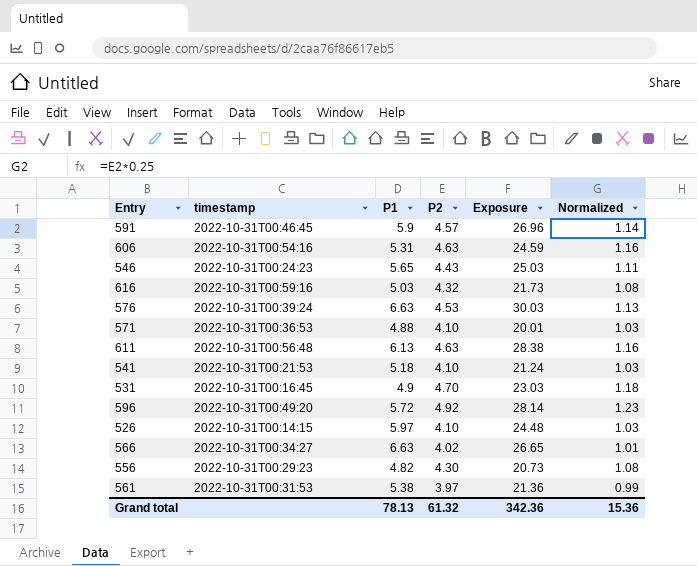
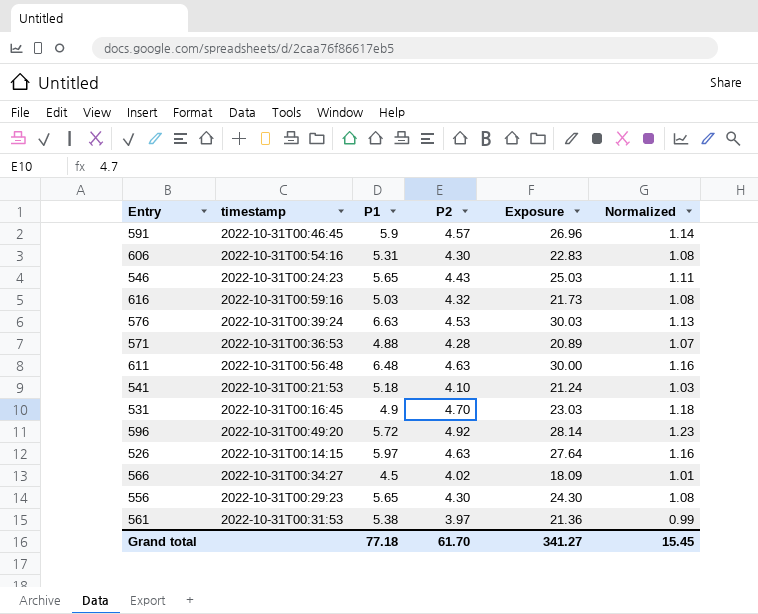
606 | P2: 4.63 -> 4.30
606 | Exposure: 24.59 -> 22.83
606 | Normalized: 1.16 -> 1.08
571 | P2: 4.10 -> 4.28
571 | Exposure: 20.01 -> 20.89
571 | Normalized: 1.03 -> 1.07
611 | P1: 6.13 -> 6.48
611 | Exposure: 28.38 -> 30.00
526 | P2: 4.10 -> 4.63
526 | Exposure: 24.48 -> 27.64
526 | Normalized: 1.03 -> 1.16
566 | P1: 6.63 -> 4.5
566 | Exposure: 26.65 -> 18.09
556 | P1: 4.82 -> 5.65
556 | Exposure: 20.73 -> 24.30
Grand total | P1: 78.13 -> 77.18
Grand total | P2: 61.32 -> 61.70
Grand total | Exposure: 342.36 -> 341.27
Grand total | Normalized: 15.36 -> 15.45

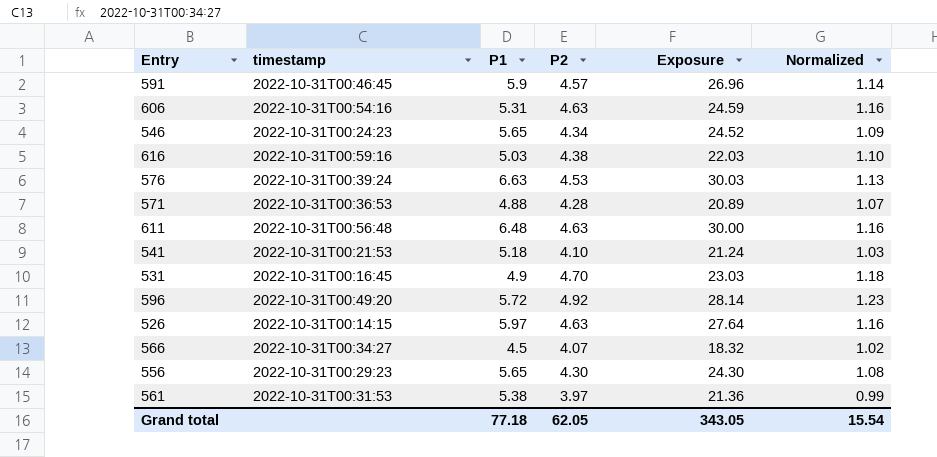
606 | P2: 4.30 -> 4.63
606 | Exposure: 22.83 -> 24.59
606 | Normalized: 1.08 -> 1.16
546 | P2: 4.43 -> 4.34
546 | Exposure: 25.03 -> 24.52
546 | Normalized: 1.11 -> 1.09
616 | P2: 4.32 -> 4.38
616 | Exposure: 21.73 -> 22.03
616 | Normalized: 1.08 -> 1.10
566 | P2: 4.02 -> 4.07
566 | Exposure: 18.09 -> 18.32
566 | Normalized: 1.01 -> 1.02
Grand total | P2: 61.70 -> 62.05
Grand total | Exposure: 341.27 -> 343.05
Grand total | Normalized: 15.45 -> 15.54

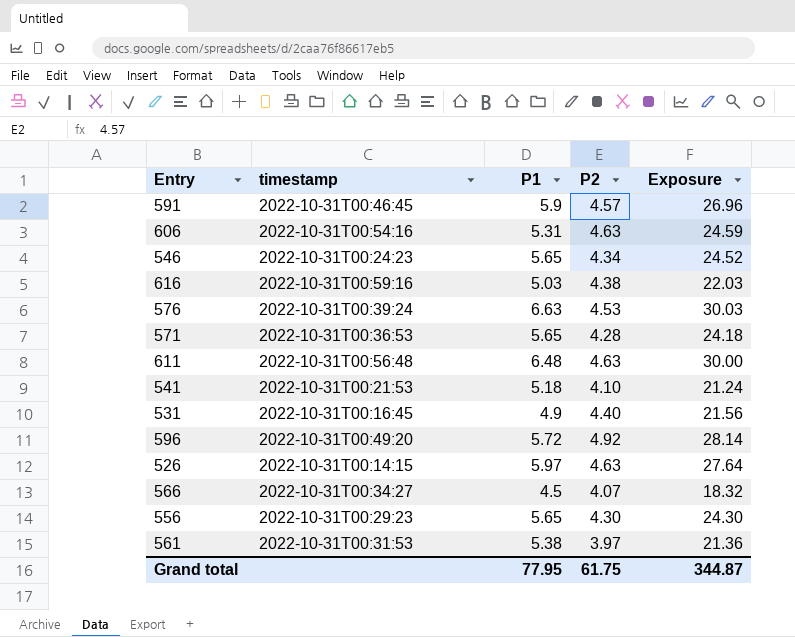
column Normalized | formula: [P2] * 0.25 -> none
571 | P1: 4.88 -> 5.65
571 | Exposure: 20.89 -> 24.18
531 | P2: 4.70 -> 4.40
531 | Exposure: 23.03 -> 21.56
Grand total | P1: 77.18 -> 77.95
Grand total | P2: 62.05 -> 61.75
Grand total | Exposure: 343.05 -> 344.87

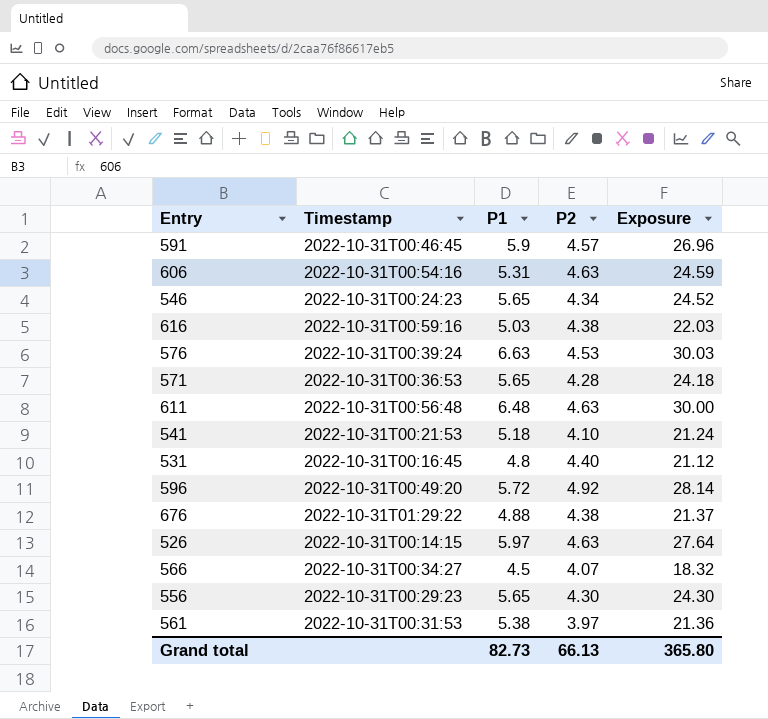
column name: timestamp -> Timestamp
531 | P1: 4.9 -> 4.8
531 | Exposure: 21.56 -> 21.12
row 676: none -> 2022-10-31T01:29:22 | 4.88 | 4.38 | 21.37
Grand total | P1: 77.95 -> 82.73
Grand total | P2: 61.75 -> 66.13
Grand total | Exposure: 344.87 -> 365.80

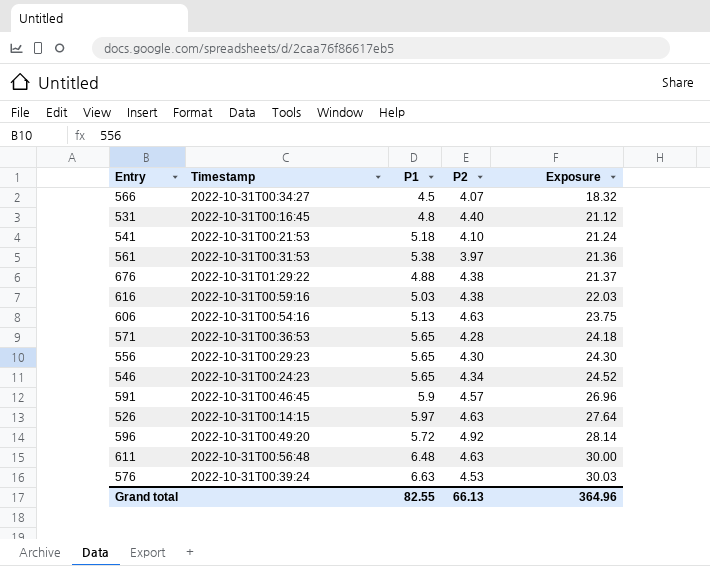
row order: none -> Exposure ascending
606 | P1: 5.31 -> 5.13
606 | Exposure: 24.59 -> 23.75
Grand total | P1: 82.73 -> 82.55
Grand total | Exposure: 365.80 -> 364.96

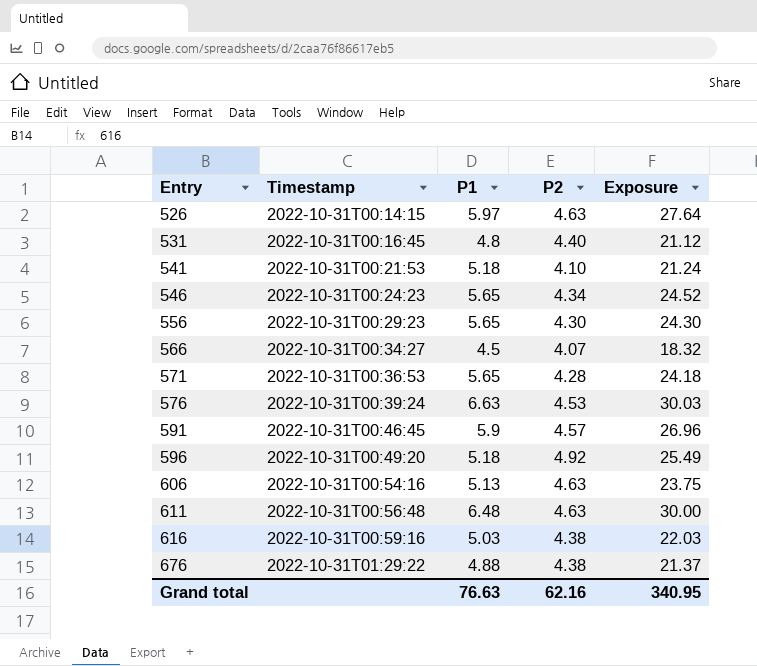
row order: Exposure ascending -> Entry ascending
row 561: 2022-10-31T00:31:53 | 5.38 | 3.97 | 21.36 -> none
596 | P1: 5.72 -> 5.18
596 | Exposure: 28.14 -> 25.49
Grand total | P1: 82.55 -> 76.63
Grand total | P2: 66.13 -> 62.16
Grand total | Exposure: 364.96 -> 340.95

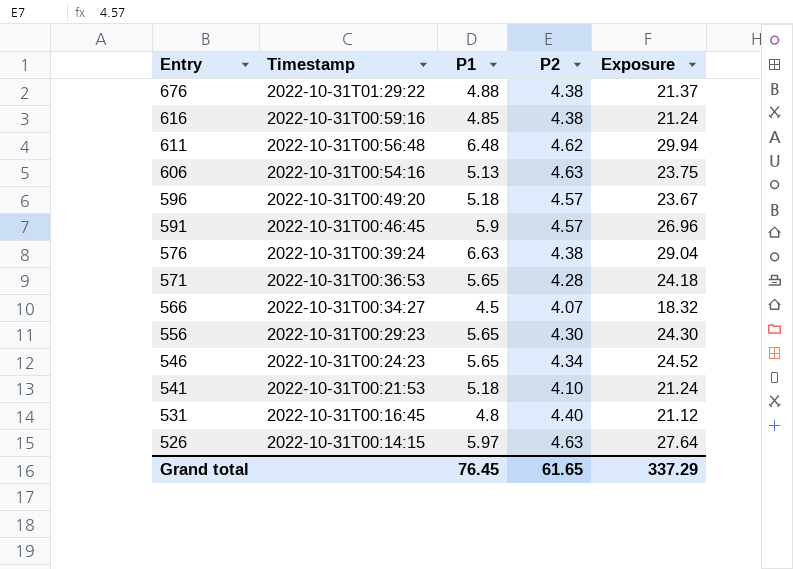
row order: Entry ascending -> Entry descending
616 | P1: 5.03 -> 4.85
616 | Exposure: 22.03 -> 21.24
611 | P2: 4.63 -> 4.62
611 | Exposure: 30.00 -> 29.94
596 | P2: 4.92 -> 4.57
596 | Exposure: 25.49 -> 23.67
576 | P2: 4.53 -> 4.38
576 | Exposure: 30.03 -> 29.04
Grand total | P1: 76.63 -> 76.45
Grand total | P2: 62.16 -> 61.65
Grand total | Exposure: 340.95 -> 337.29

